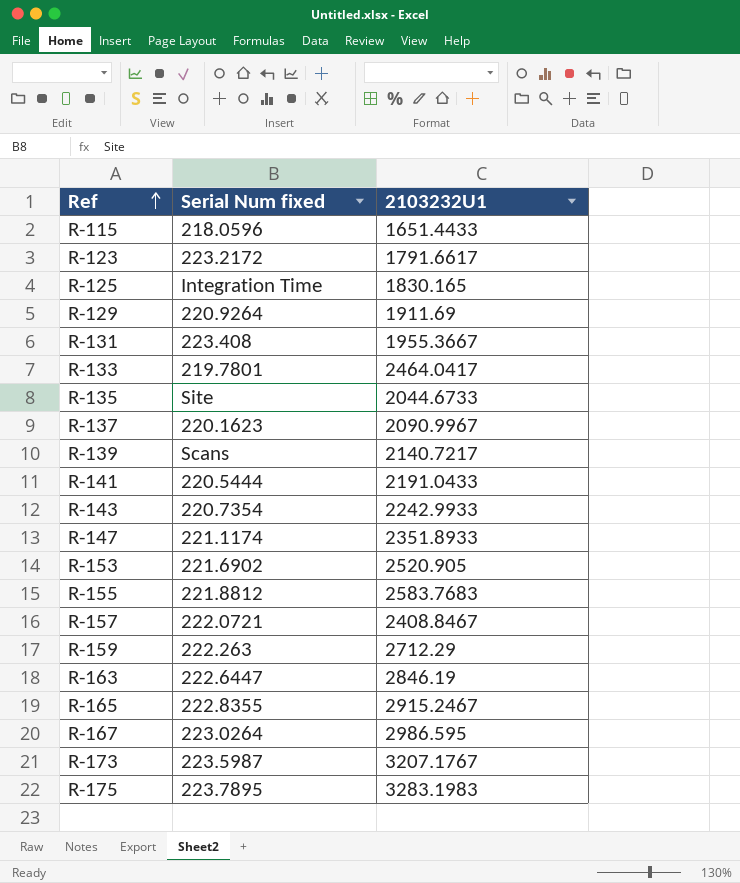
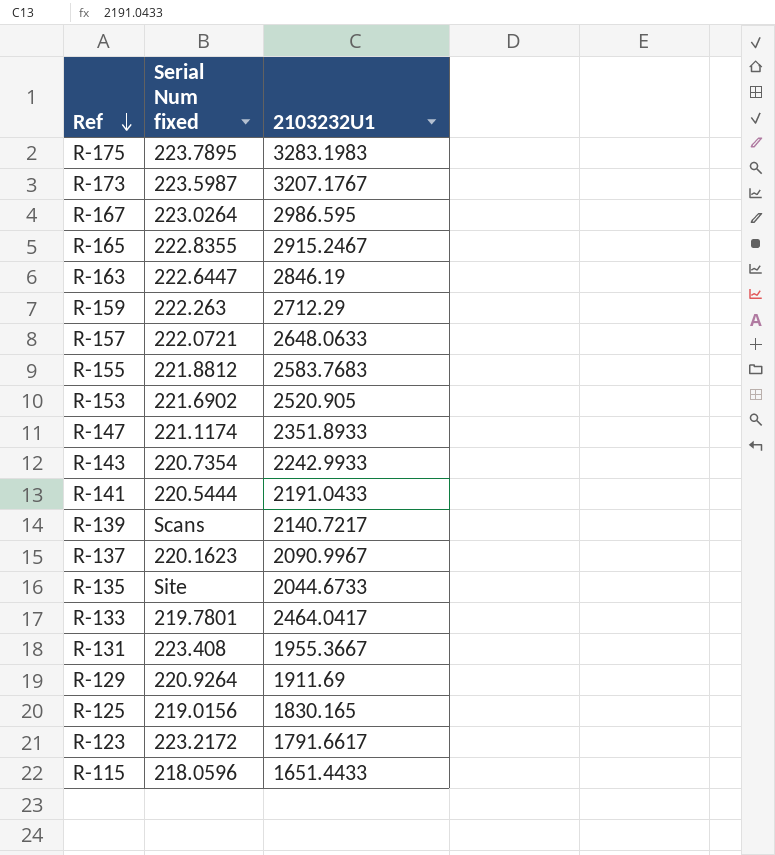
row order: Ref ascending -> Ref descending
R-157 | 2103232U1: 2408.8467 -> 2648.0633
R-125 | Serial Num fixed: Integration Time -> 219.0156

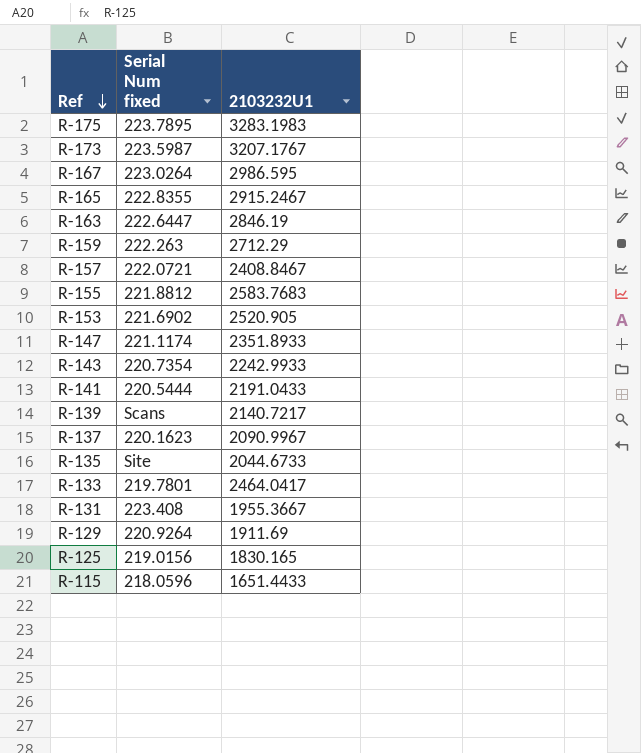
row R-123: 223.2172 | 1791.6617 -> none
R-157 | 2103232U1: 2648.0633 -> 2408.8467

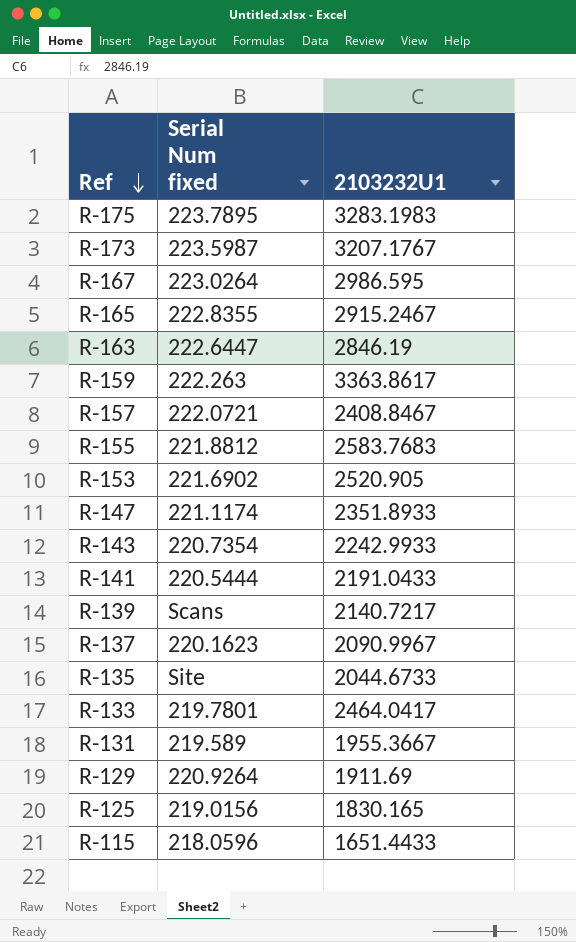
R-159 | 2103232U1: 2712.29 -> 3363.8617
R-131 | Serial Num fixed: 223.408 -> 219.589

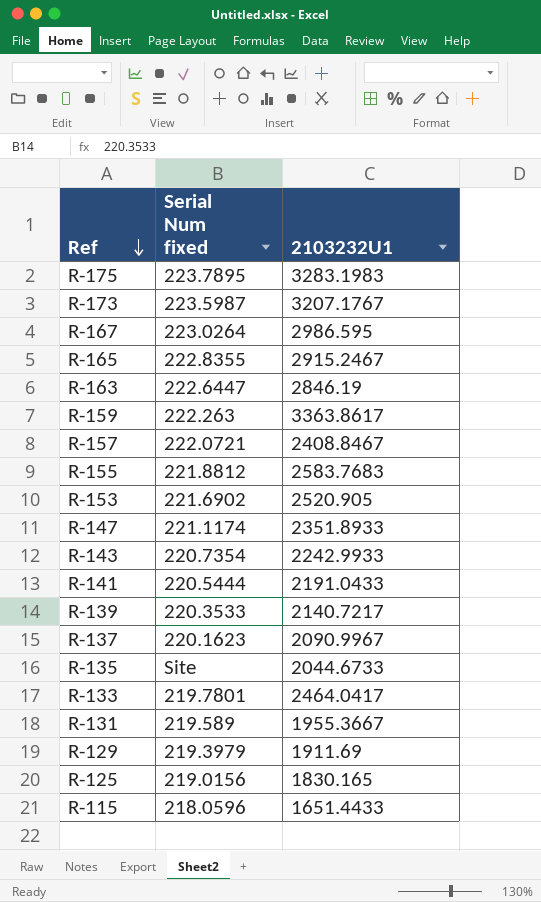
R-139 | Serial Num fixed: Scans -> 220.3533
R-129 | Serial Num fixed: 220.9264 -> 219.3979

